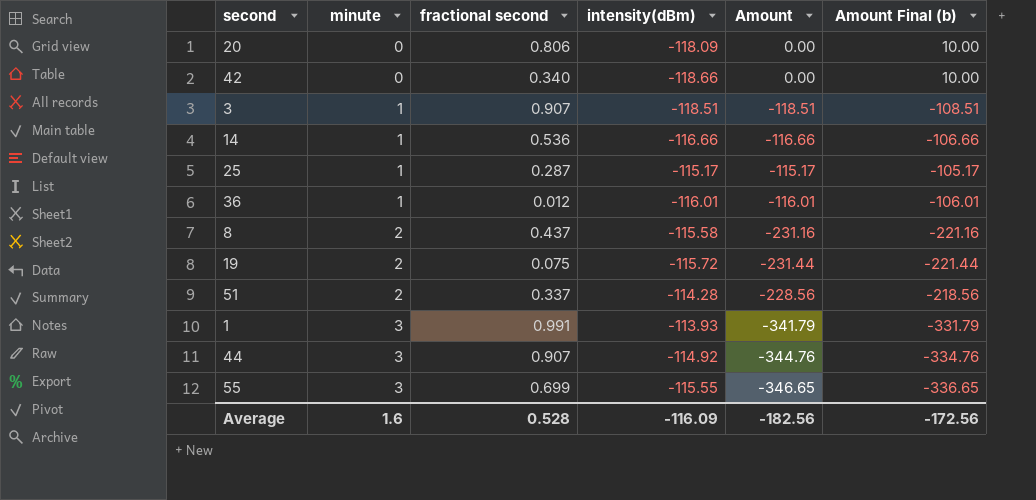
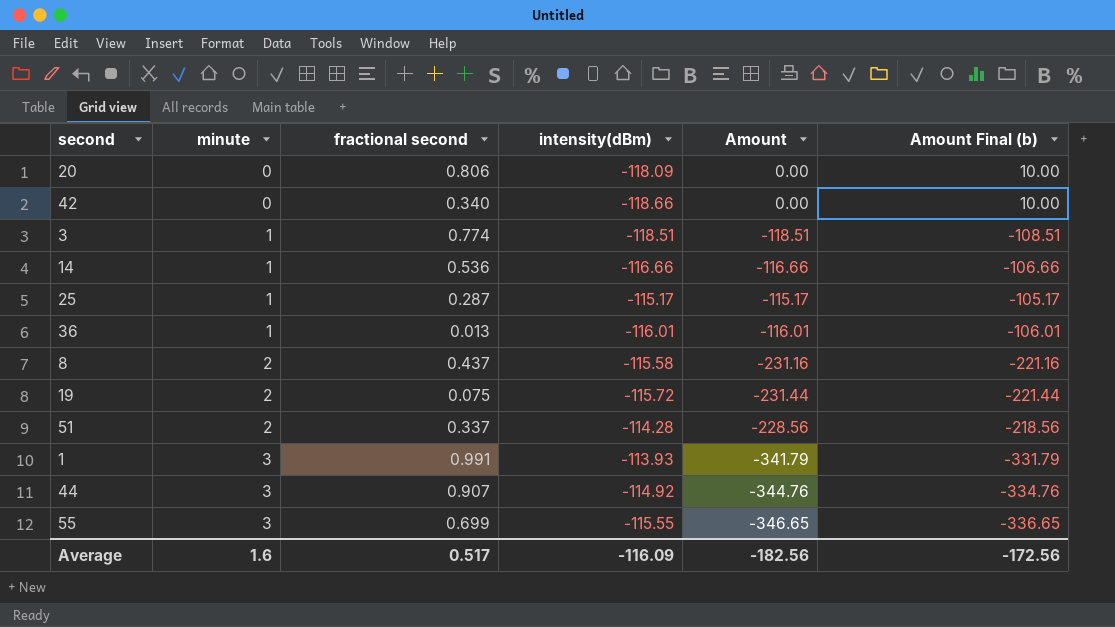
3 | fractional second: 0.907 -> 0.774
36 | fractional second: 0.012 -> 0.013
Average | fractional second: 0.528 -> 0.517

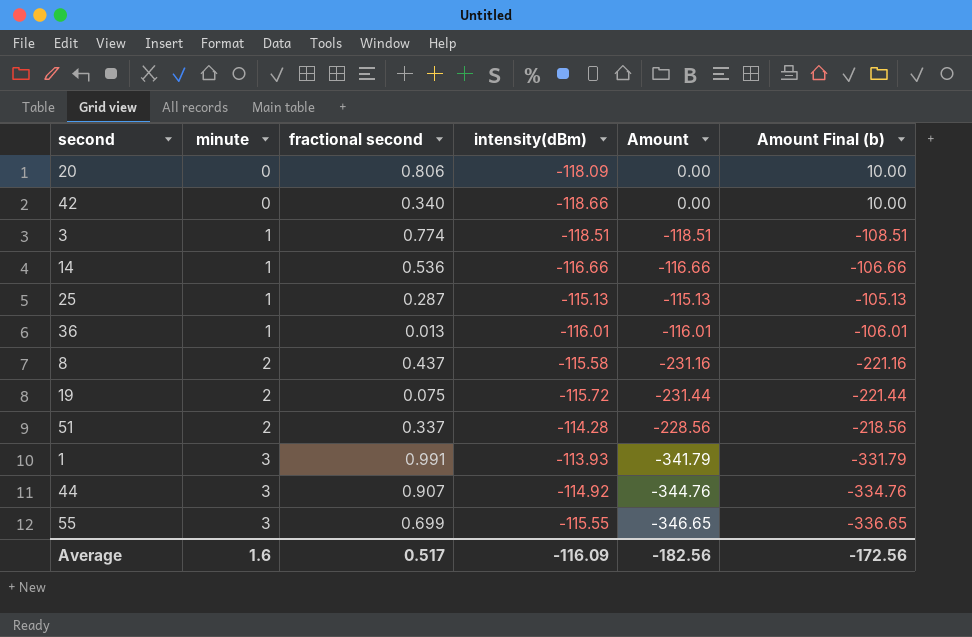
25 | intensity(dBm): -115.17 -> -115.13
25 | Amount: -115.17 -> -115.13
25 | Amount Final (b): -105.17 -> -105.13

